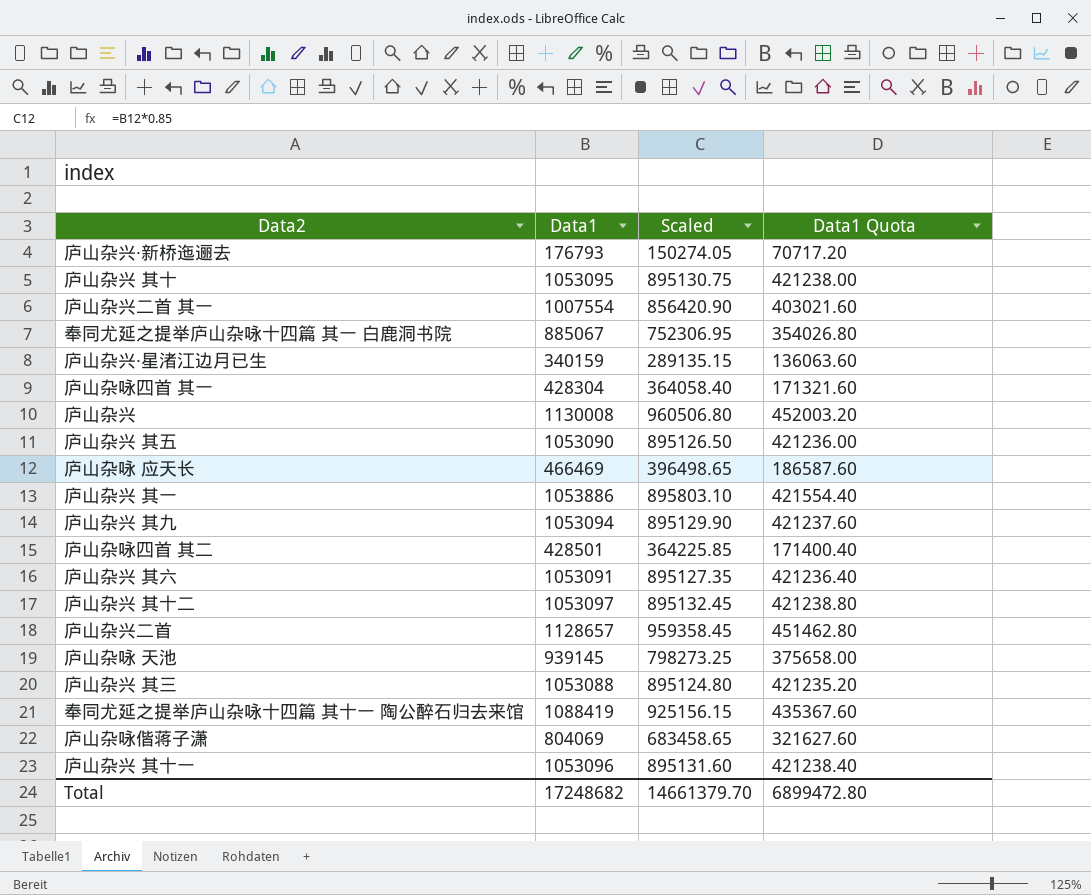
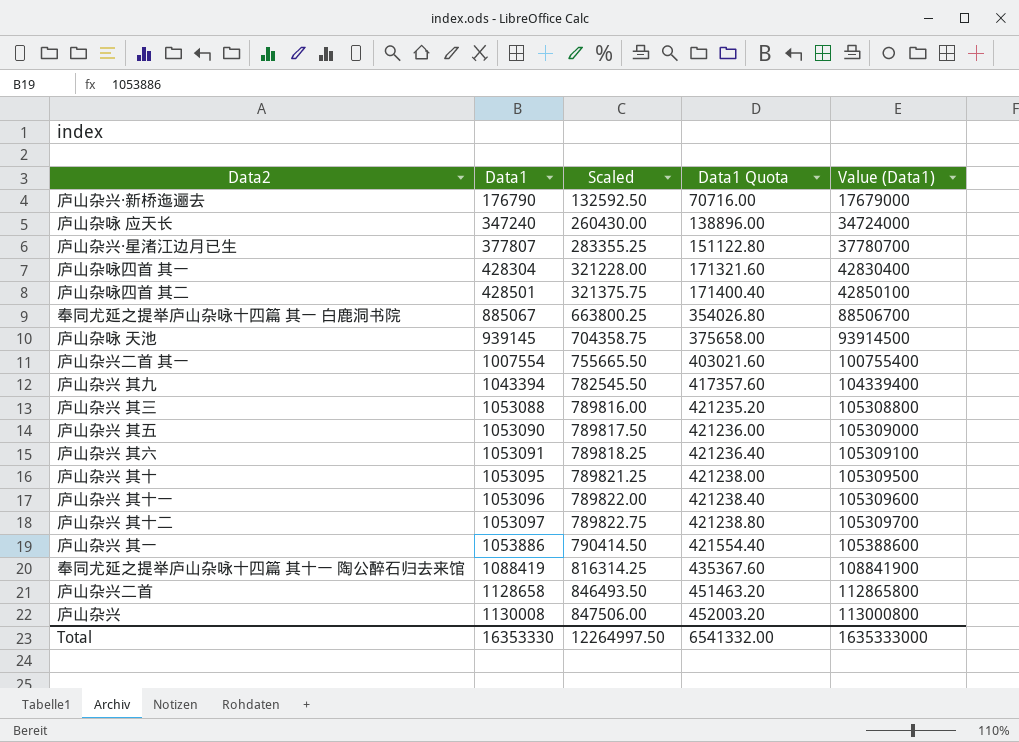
row order: none -> Data1 ascending
column Scaled | formula: [Data1] * 0.85 -> [Data1] * 0.75
column Value (Data1) | formula: none -> [Data1] * 100
row 庐山杂咏偕蒋子潇: 804069 | 683458.65 | 321627.60 -> none
庐山杂兴·新桥迤逦去 | Data1: 176793 -> 176790
庐山杂兴·新桥迤逦去 | Data1 Quota: 70717.20 -> 70716.00
庐山杂咏 应天长 | Data1: 466469 -> 347240
庐山杂咏 应天长 | Data1 Quota: 186587.60 -> 138896.00
庐山杂兴·星渚江边月已生 | Data1: 340159 -> 377807
庐山杂兴·星渚江边月已生 | Data1 Quota: 136063.60 -> 151122.80
庐山杂兴 其九 | Data1: 1053094 -> 1043394
庐山杂兴 其九 | Data1 Quota: 421237.60 -> 417357.60
庐山杂兴二首 | Data1: 1128657 -> 1128658
庐山杂兴二首 | Data1 Quota: 451462.80 -> 451463.20
Total | Data1: 17248682 -> 16353330
Total | Scaled: 14661379.70 -> 12264997.50
Total | Data1 Quota: 6899472.80 -> 6541332.00

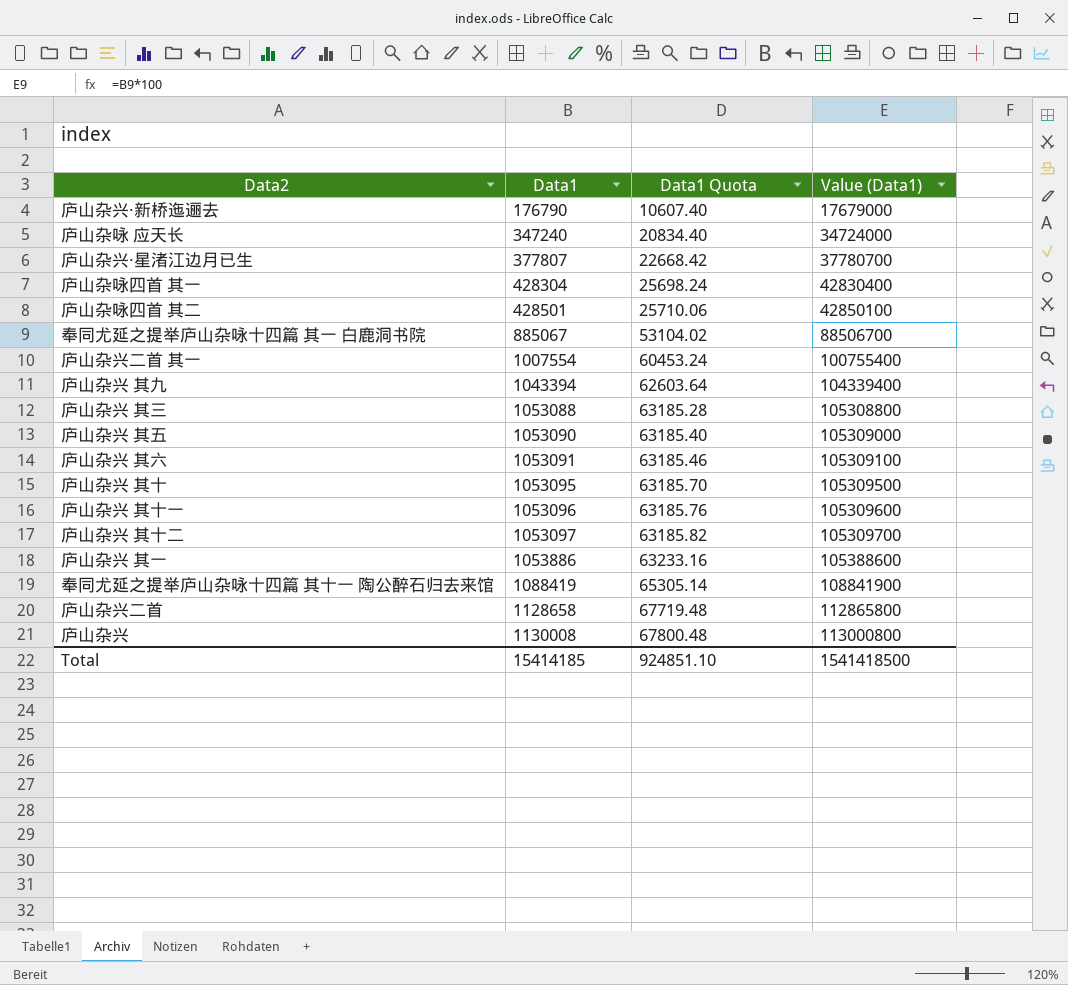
column Scaled | formula: [Data1] * 0.75 -> none
column Data1 Quota | formula: [Data1] * 0.4 -> [Data1] * 0.06
row 庐山杂咏 天池: 939145 | 704358.75 | 375658.00 | 93914500 -> none
Total | Data1: 16353330 -> 15414185
Total | Data1 Quota: 6541332.00 -> 924851.10
Total | Value (Data1): 1635333000 -> 1541418500

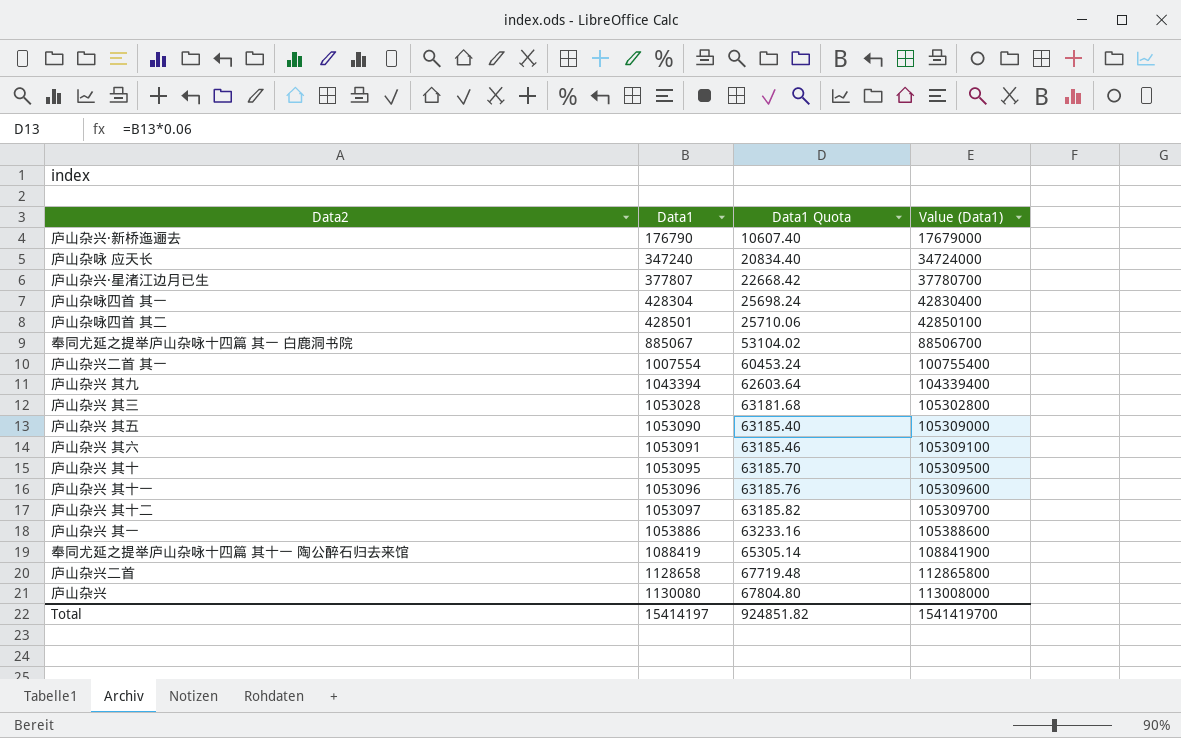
庐山杂兴 其三 | Data1: 1053088 -> 1053028
庐山杂兴 其三 | Data1 Quota: 63185.28 -> 63181.68
庐山杂兴 其三 | Value (Data1): 105308800 -> 105302800
庐山杂兴 | Data1: 1130008 -> 1130080
庐山杂兴 | Data1 Quota: 67800.48 -> 67804.80
庐山杂兴 | Value (Data1): 113000800 -> 113008000
Total | Data1: 15414185 -> 15414197
Total | Data1 Quota: 924851.10 -> 924851.82
Total | Value (Data1): 1541418500 -> 1541419700

